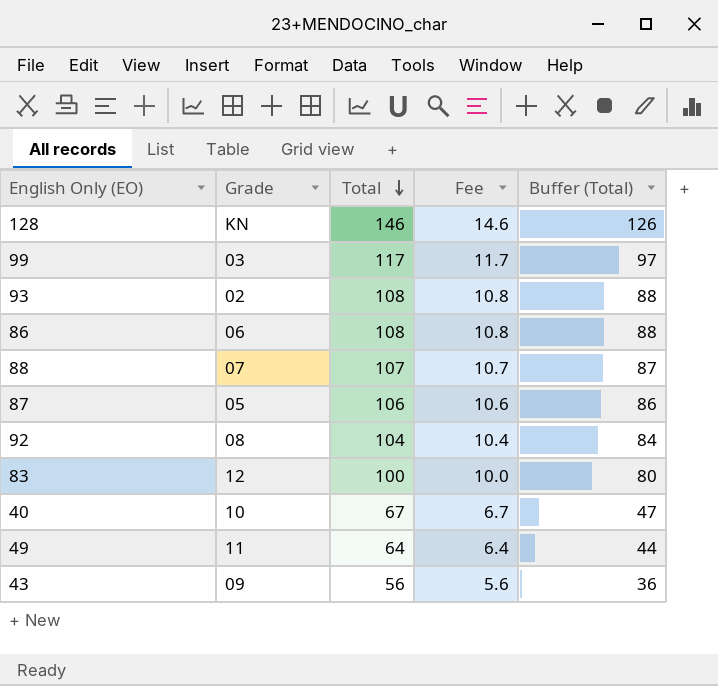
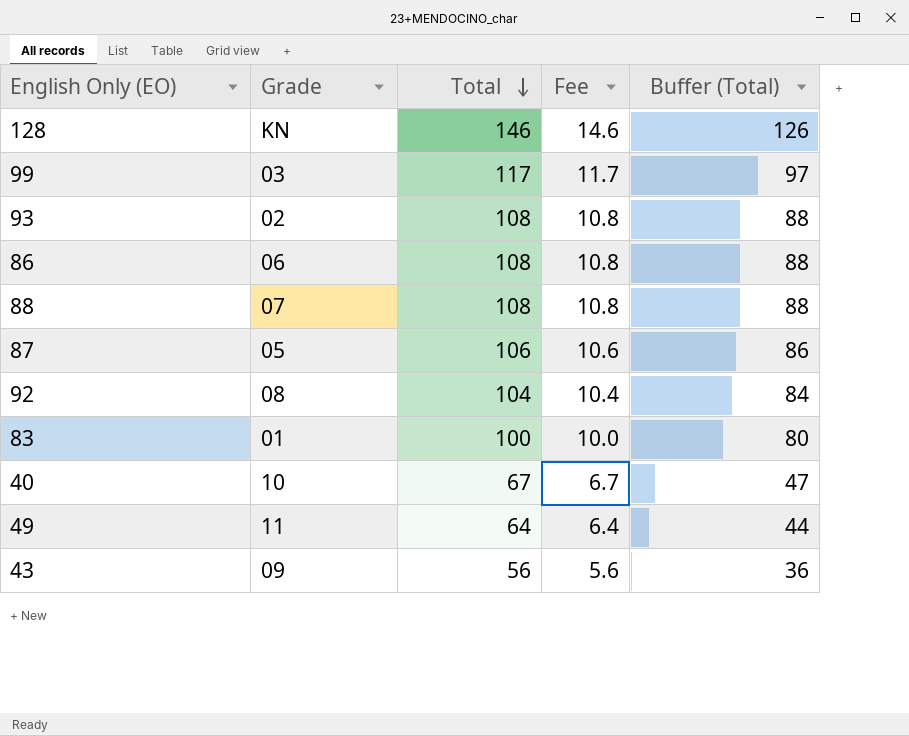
88 | Total: 107 -> 108
88 | Fee: 10.7 -> 10.8
88 | Buffer (Total): 87 -> 88
83 | Grade: 12 -> 01

